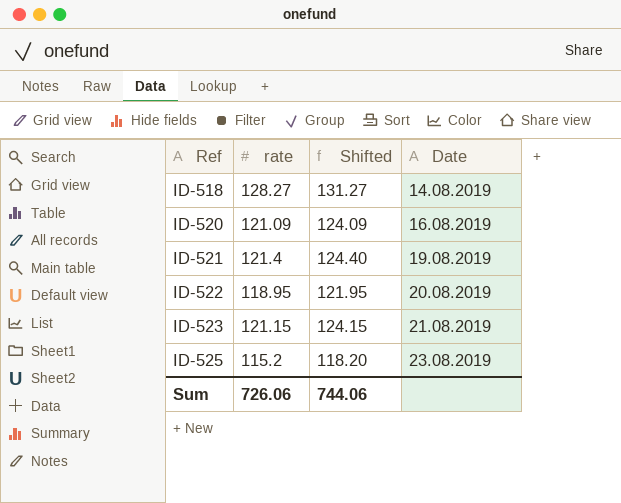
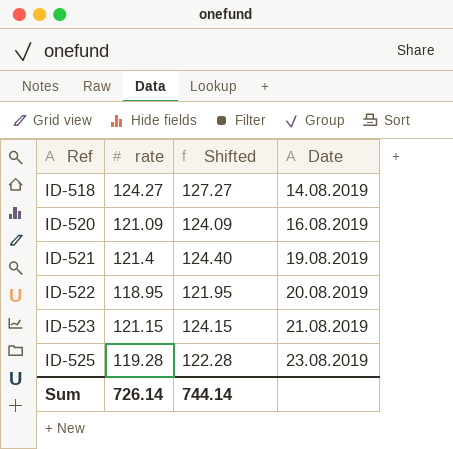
ID-518 | rate: 128.27 -> 124.27
ID-518 | Shifted: 131.27 -> 127.27
ID-525 | rate: 115.2 -> 119.28
ID-525 | Shifted: 118.20 -> 122.28
Sum | rate: 726.06 -> 726.14
Sum | Shifted: 744.06 -> 744.14

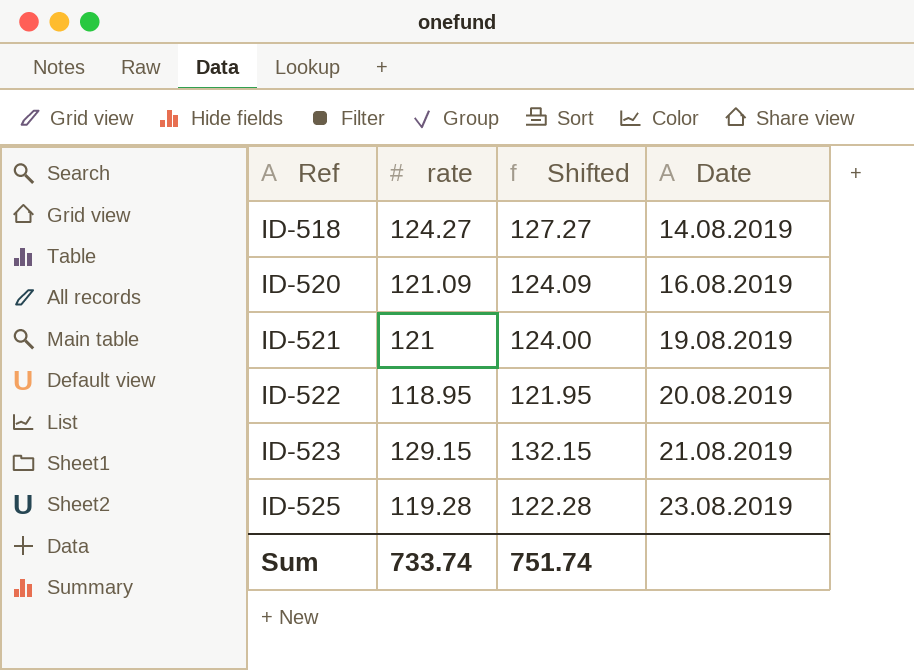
ID-521 | rate: 121.4 -> 121
ID-521 | Shifted: 124.40 -> 124.00
ID-523 | rate: 121.15 -> 129.15
ID-523 | Shifted: 124.15 -> 132.15
Sum | rate: 726.14 -> 733.74
Sum | Shifted: 744.14 -> 751.74

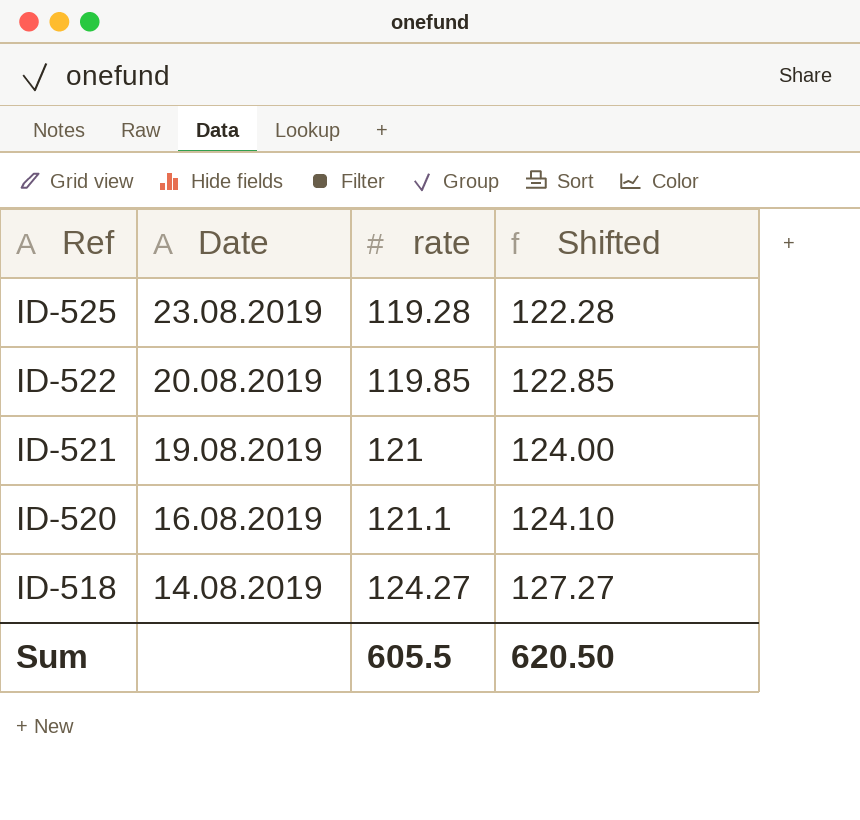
row order: Ref ascending -> Ref descending
column Date | position: 4 -> 2
row ID-523: 129.15 | 132.15 | 21.08.2019 -> none
ID-522 | rate: 118.95 -> 119.85
ID-522 | Shifted: 121.95 -> 122.85
ID-520 | rate: 121.09 -> 121.1
ID-520 | Shifted: 124.09 -> 124.10
Sum | rate: 733.74 -> 605.5
Sum | Shifted: 751.74 -> 620.50

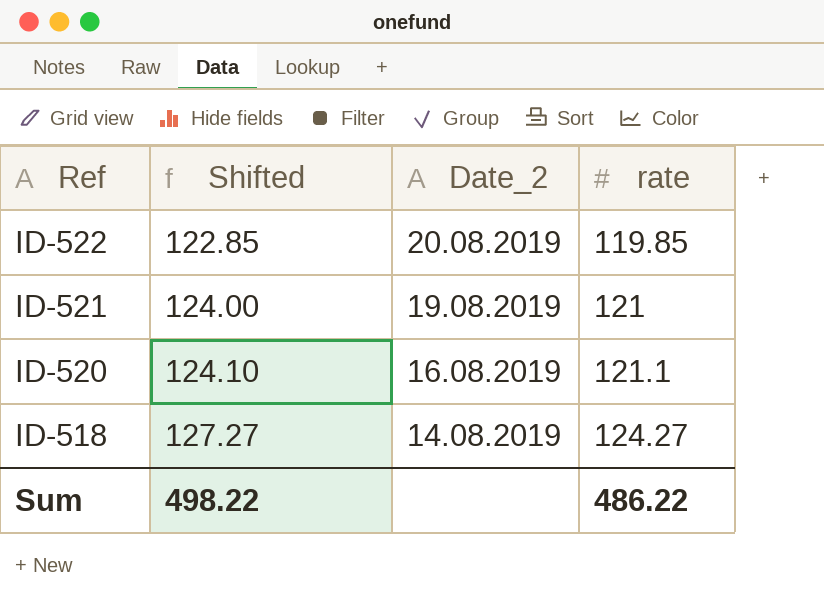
column Shifted | position: 4 -> 2
column name: Date -> Date_2
row ID-525: 23.08.2019 | 119.28 | 122.28 -> none
Sum | Shifted: 620.50 -> 498.22
Sum | rate: 605.5 -> 486.22

